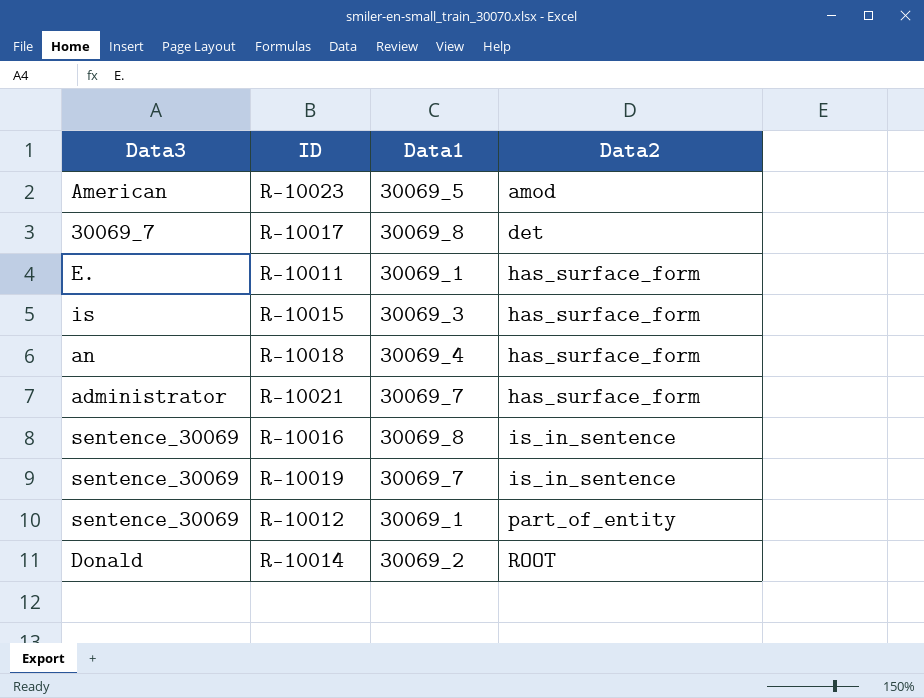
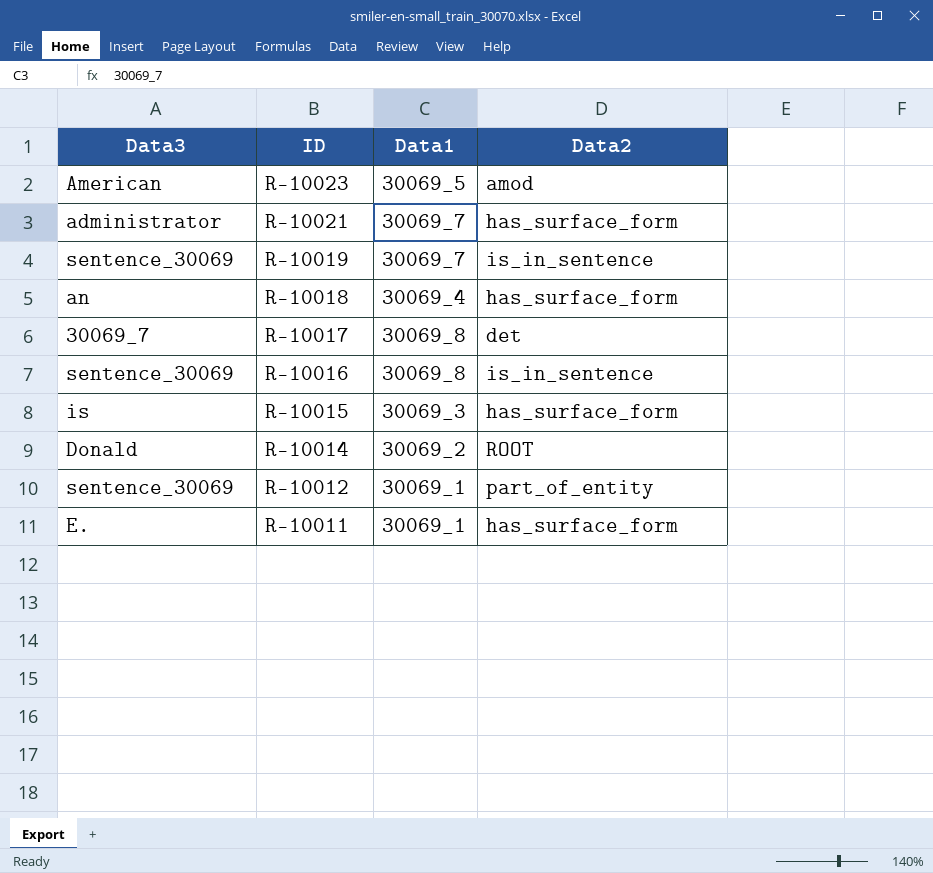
row order: Data2 ascending -> ID descending

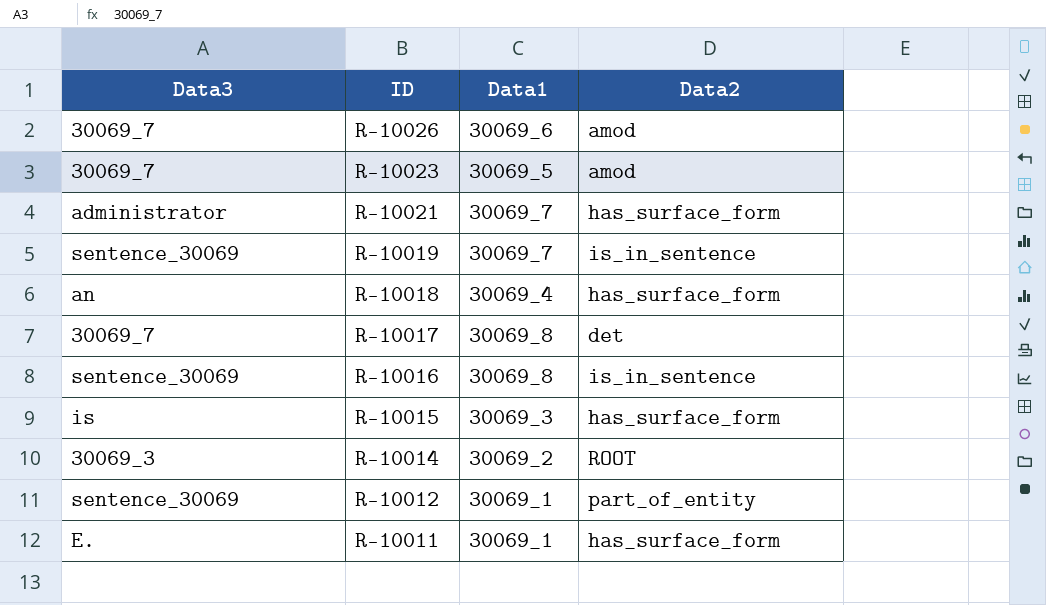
row R-10026: none -> 30069_7 | 30069_6 | amod
R-10023 | Data3: American -> 30069_7
R-10014 | Data3: Donald -> 30069_3

